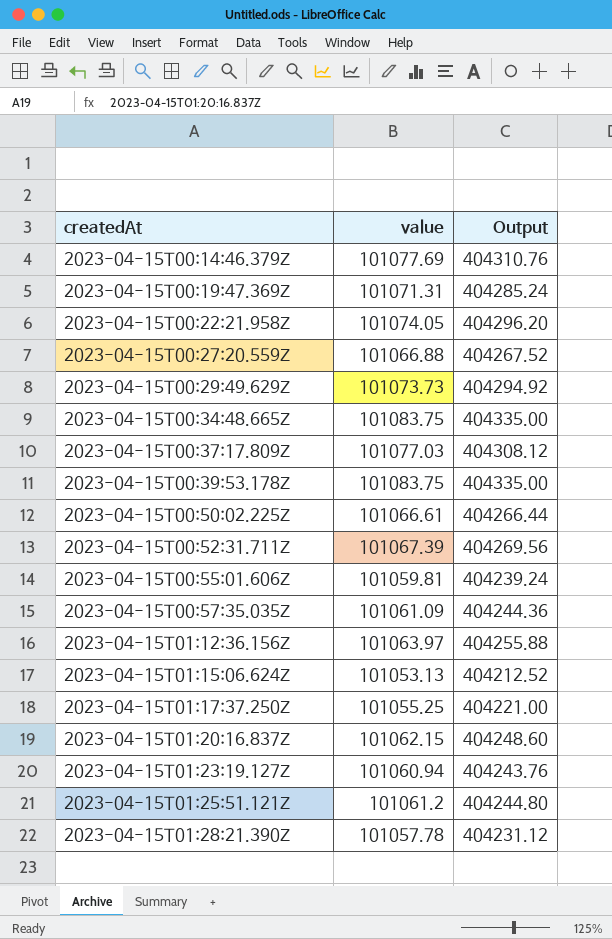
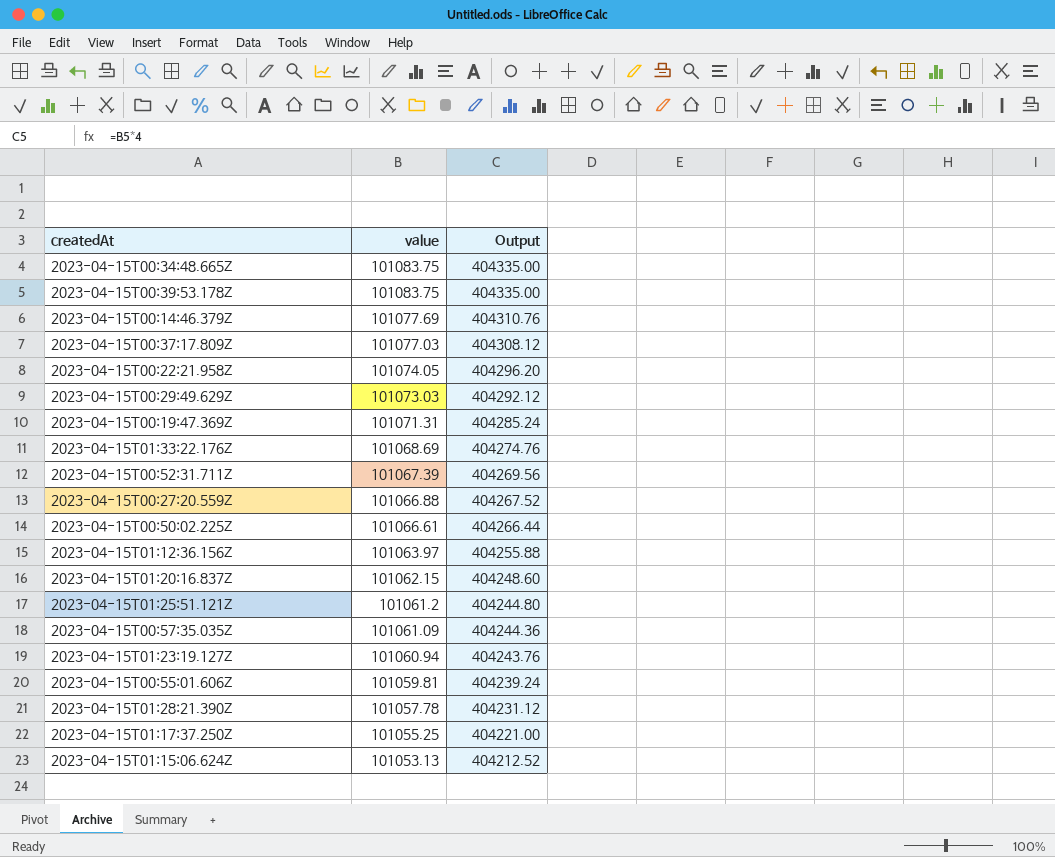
row order: createdAt ascending -> value descending
2023-04-15T00:29:49.629Z | value: 101073.73 -> 101073.03
2023-04-15T00:29:49.629Z | Output: 404294.92 -> 404292.12
row 2023-04-15T01:33:22.176Z: none -> 101068.69 | 404274.76

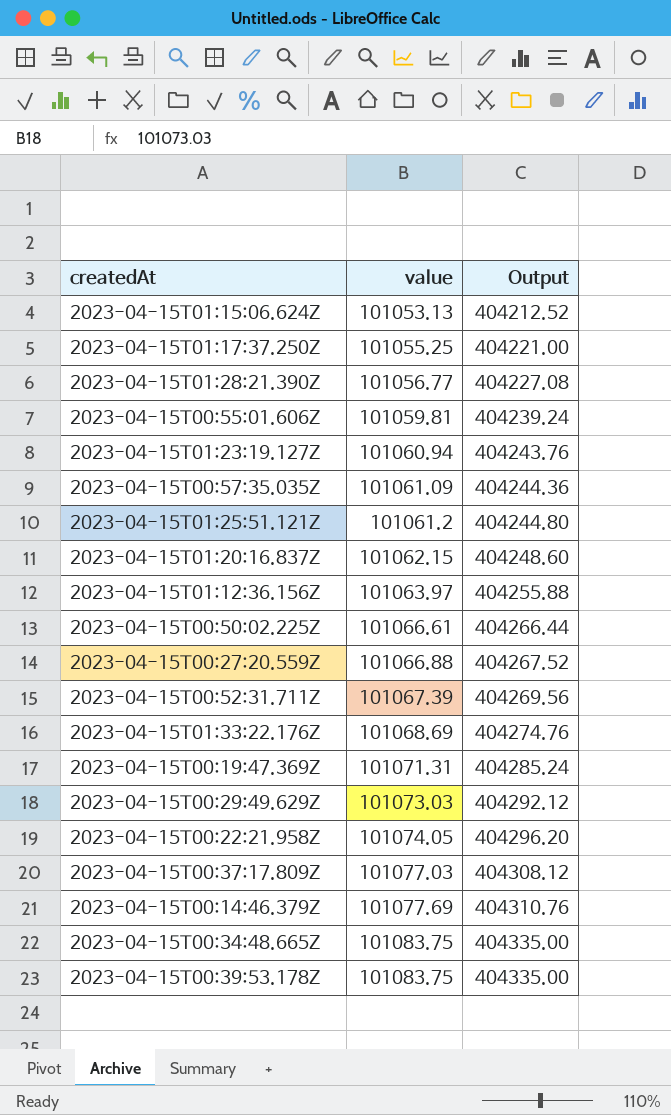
row order: value descending -> value ascending
2023-04-15T01:28:21.390Z | value: 101057.78 -> 101056.77
2023-04-15T01:28:21.390Z | Output: 404231.12 -> 404227.08

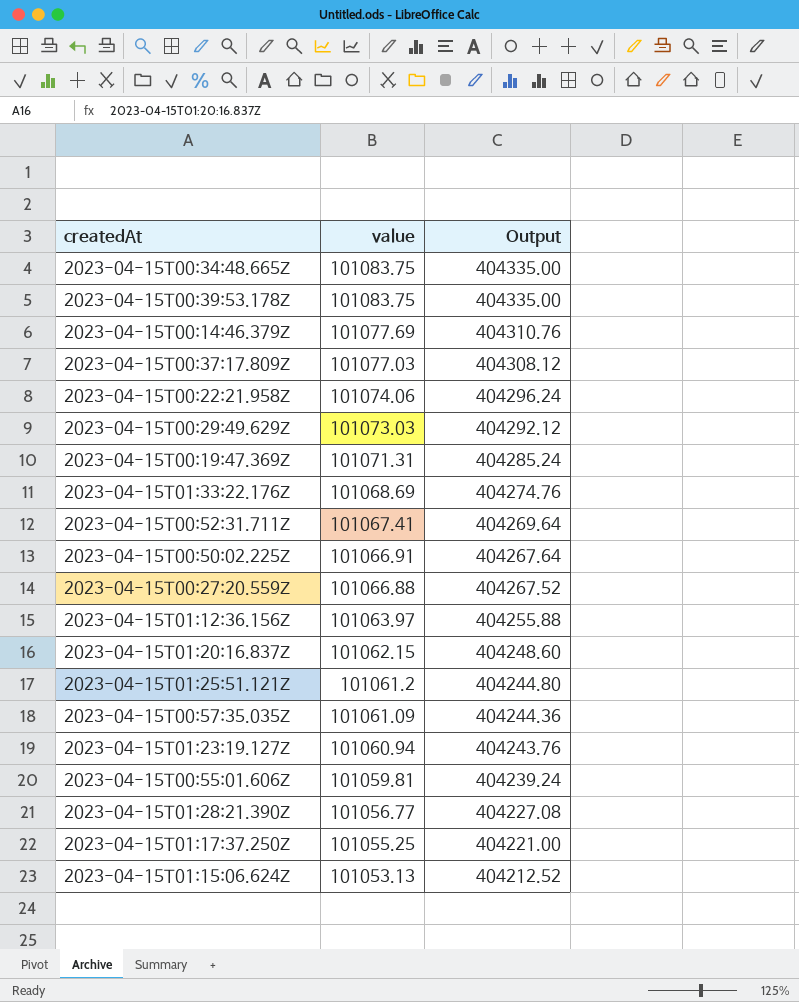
row order: value ascending -> value descending
2023-04-15T00:22:21.958Z | value: 101074.05 -> 101074.06
2023-04-15T00:22:21.958Z | Output: 404296.20 -> 404296.24
2023-04-15T00:52:31.711Z | value: 101067.39 -> 101067.41
2023-04-15T00:52:31.711Z | Output: 404269.56 -> 404269.64
2023-04-15T00:50:02.225Z | value: 101066.61 -> 101066.91
2023-04-15T00:50:02.225Z | Output: 404266.44 -> 404267.64

